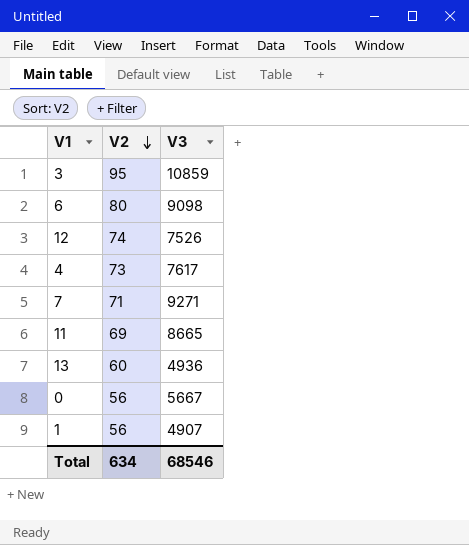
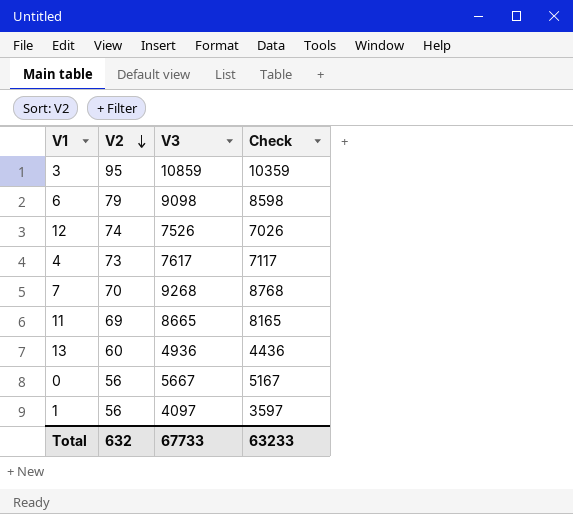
column Check | formula: none -> [V3] - 500
6 | V2: 80 -> 79
7 | V2: 71 -> 70
7 | V3: 9271 -> 9268
1 | V3: 4907 -> 4097
Total | V2: 634 -> 632
Total | V3: 68546 -> 67733

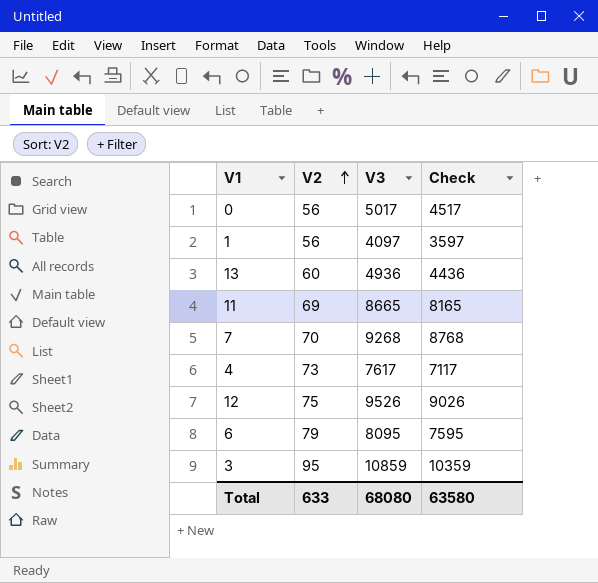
row order: V2 descending -> V2 ascending
0 | V3: 5667 -> 5017
0 | Check: 5167 -> 4517
12 | V2: 74 -> 75
12 | V3: 7526 -> 9526
12 | Check: 7026 -> 9026
6 | V3: 9098 -> 8095
6 | Check: 8598 -> 7595
Total | V2: 632 -> 633
Total | V3: 67733 -> 68080
Total | Check: 63233 -> 63580

